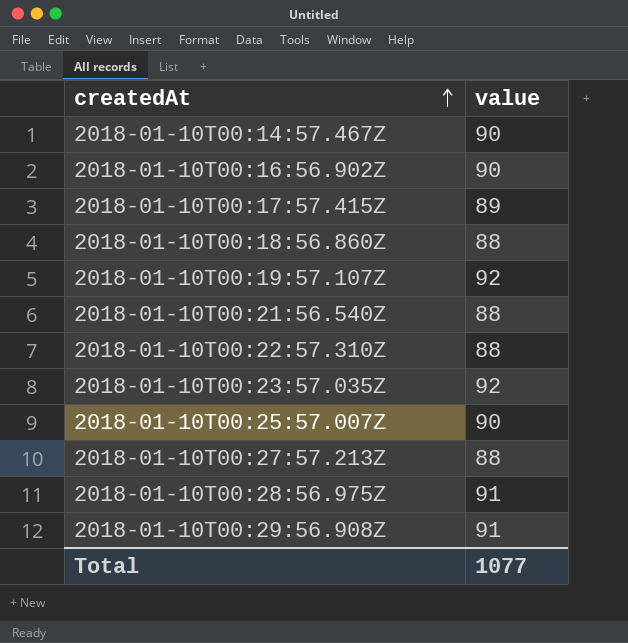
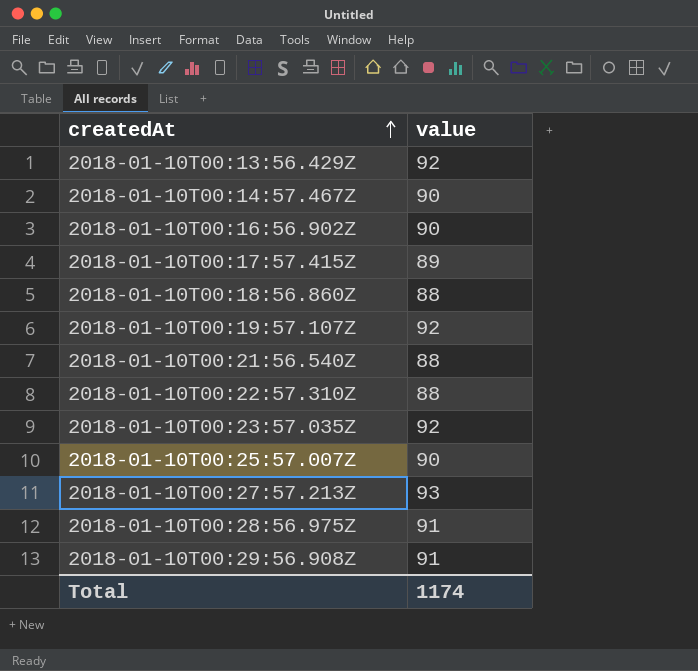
row 2018-01-10T00:13:56.429Z: none -> 92
2018-01-10T00:27:57.213Z | value: 88 -> 93
Total | value: 1077 -> 1174

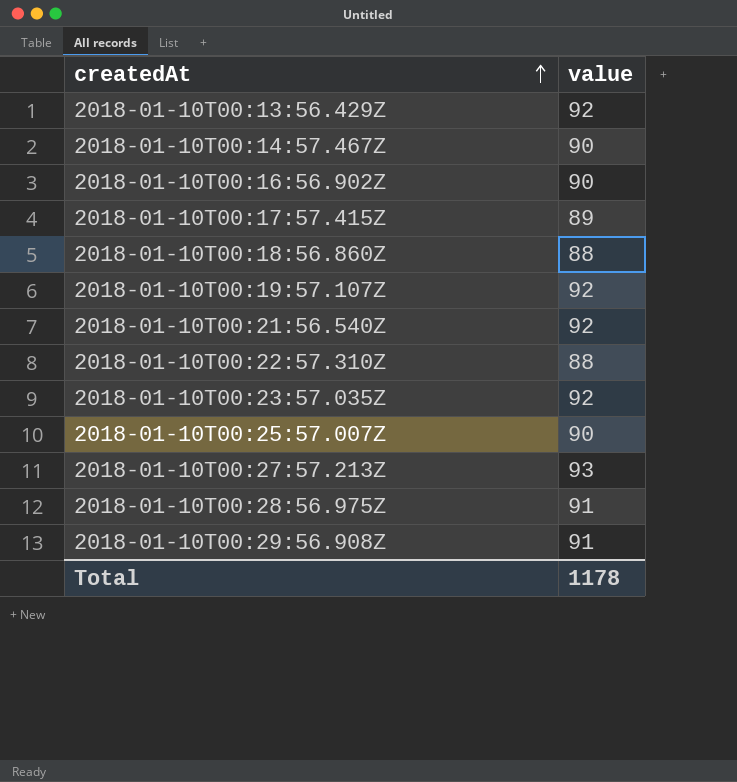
2018-01-10T00:21:56.540Z | value: 88 -> 92
Total | value: 1174 -> 1178

